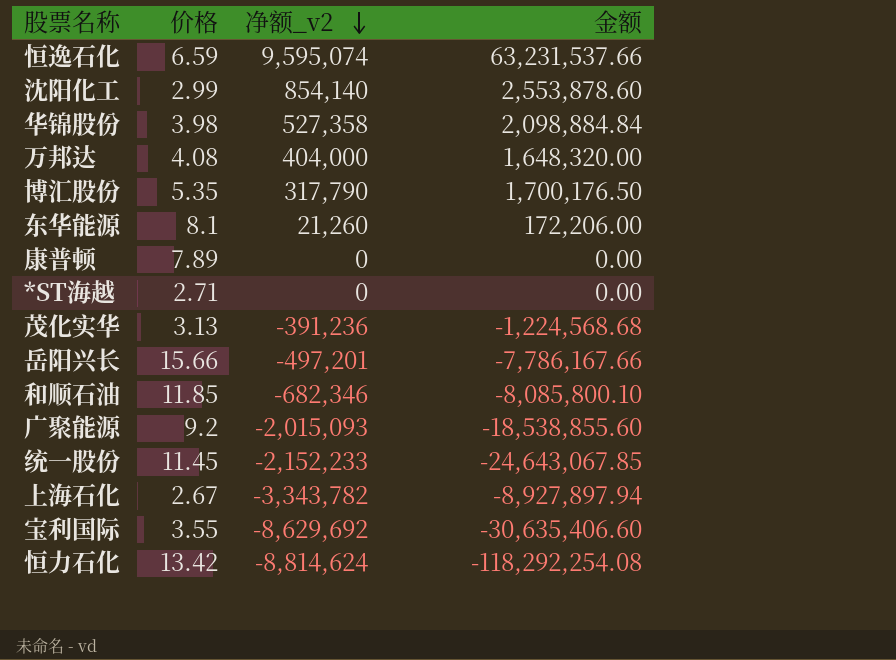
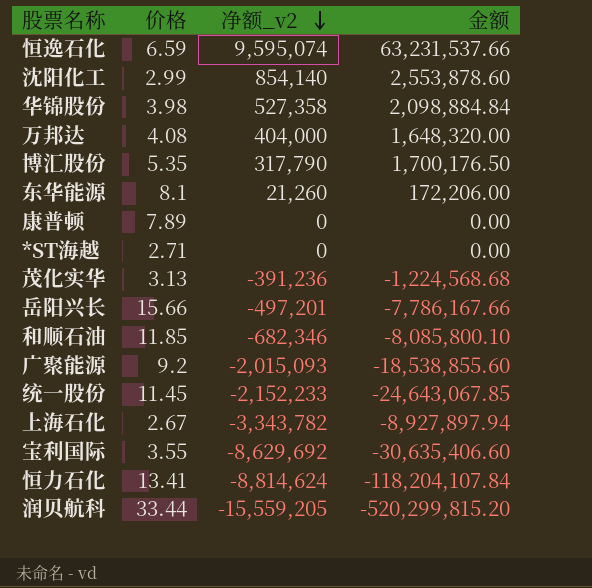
恒力石化 | 价格: 13.42 -> 13.41
恒力石化 | 金额: -118,292,254.08 -> -118,204,107.84
row 润贝航科: none -> 33.44 | -15,559,205 | -520,299,815.20

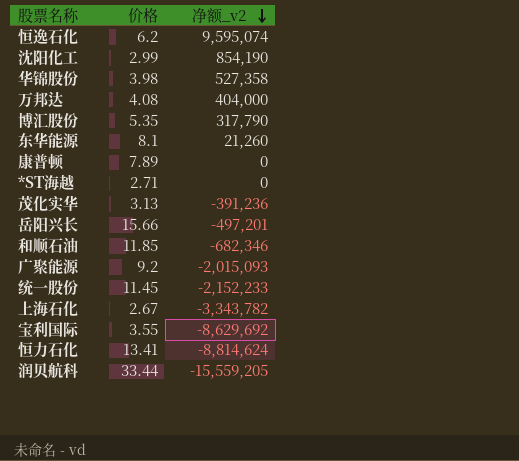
column 金额 | formula: [价格] * [净额_v2] -> none
恒逸石化 | 价格: 6.59 -> 6.2
沈阳化工 | 净额_v2: 854,140 -> 854,190

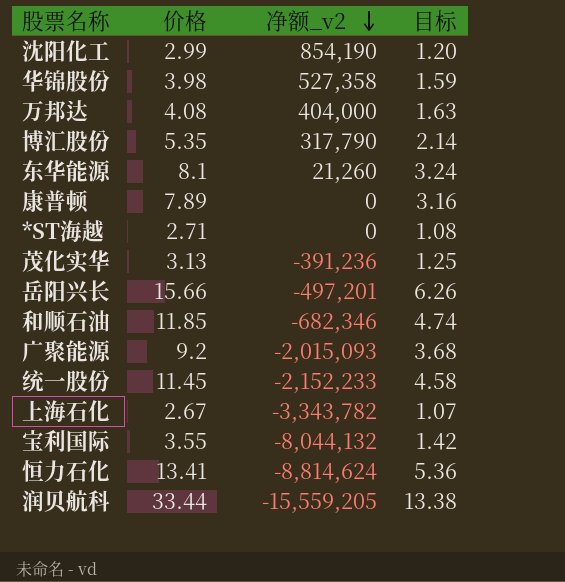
column 目标 | formula: none -> [价格] * 0.4
row 恒逸石化: 6.2 | 9,595,074 -> none
宝利国际 | 净额_v2: -8,629,692 -> -8,044,132

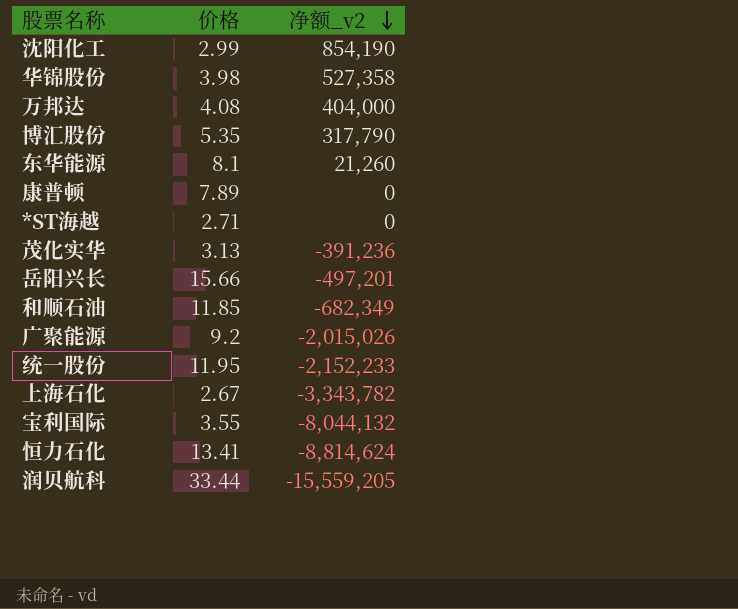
column 目标 | formula: [价格] * 0.4 -> none
和顺石油 | 净额_v2: -682,346 -> -682,349
广聚能源 | 净额_v2: -2,015,093 -> -2,015,026
统一股份 | 价格: 11.45 -> 11.95

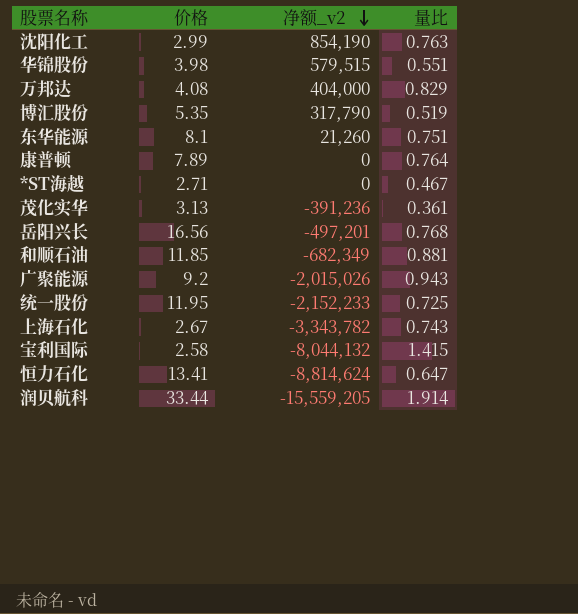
column 量比 | position: none -> 4
华锦股份 | 净额_v2: 527,358 -> 579,515
岳阳兴长 | 价格: 15.66 -> 16.56
宝利国际 | 价格: 3.55 -> 2.58

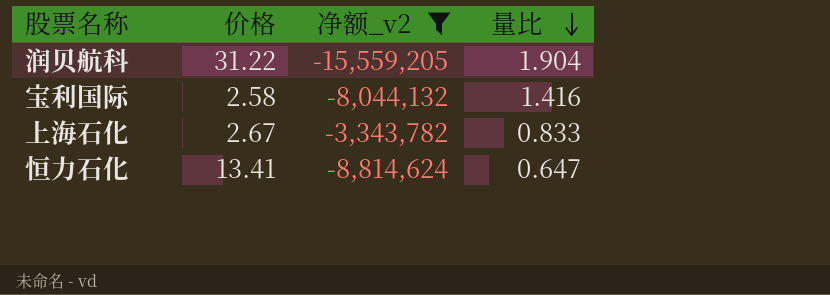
filter: none -> 净额_v2 <= -3,343,782
row order: 净额_v2 descending -> 量比 descending
润贝航科 | 价格: 33.44 -> 31.22
润贝航科 | 量比: 1.914 -> 1.904
宝利国际 | 量比: 1.415 -> 1.416
上海石化 | 量比: 0.743 -> 0.833

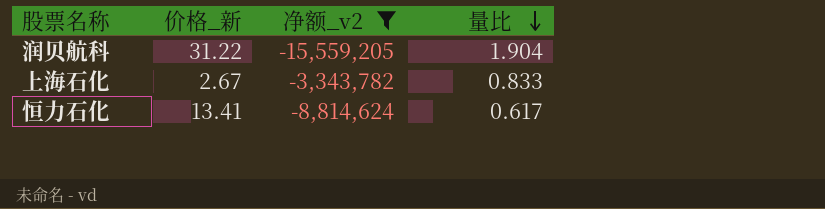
column name: 价格 -> 价格_新
row 宝利国际: 2.58 | -8,044,132 | 1.416 -> none
恒力石化 | 量比: 0.647 -> 0.617

